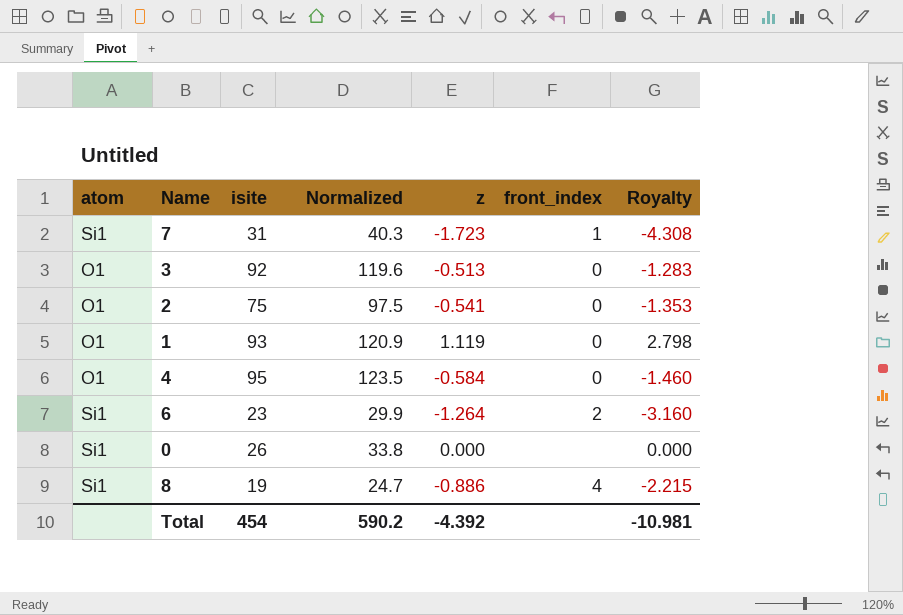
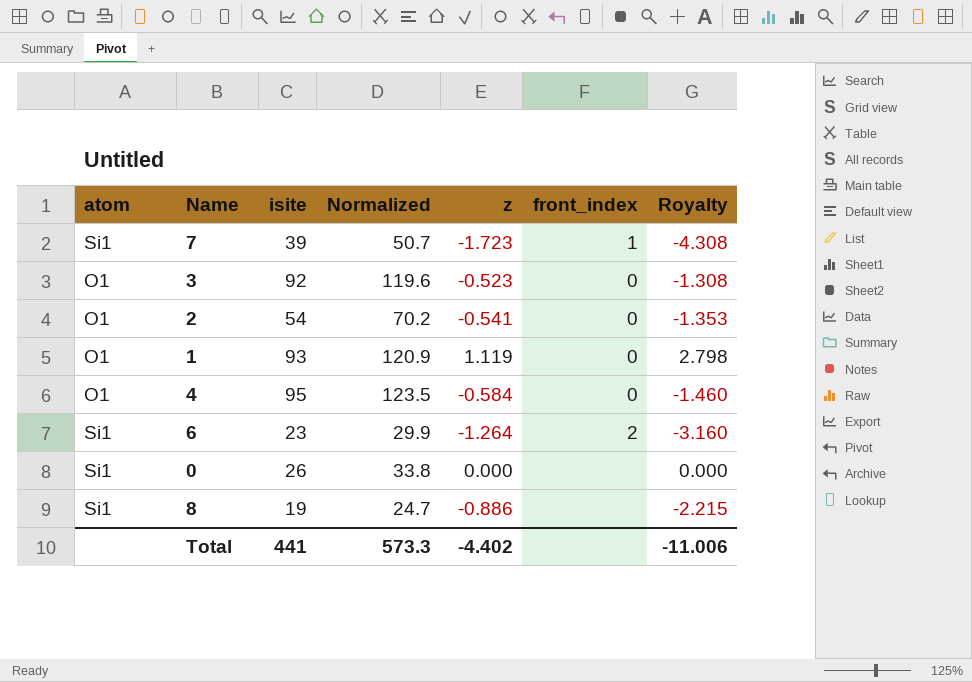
7 | isite: 31 -> 39
7 | Normalized: 40.3 -> 50.7
3 | z: -0.513 -> -0.523
3 | Royalty: -1.283 -> -1.308
2 | isite: 75 -> 54
2 | Normalized: 97.5 -> 70.2
8 | front_index: 4 -> none
Total | isite: 454 -> 441
Total | Normalized: 590.2 -> 573.3
Total | z: -4.392 -> -4.402
Total | Royalty: -10.981 -> -11.006

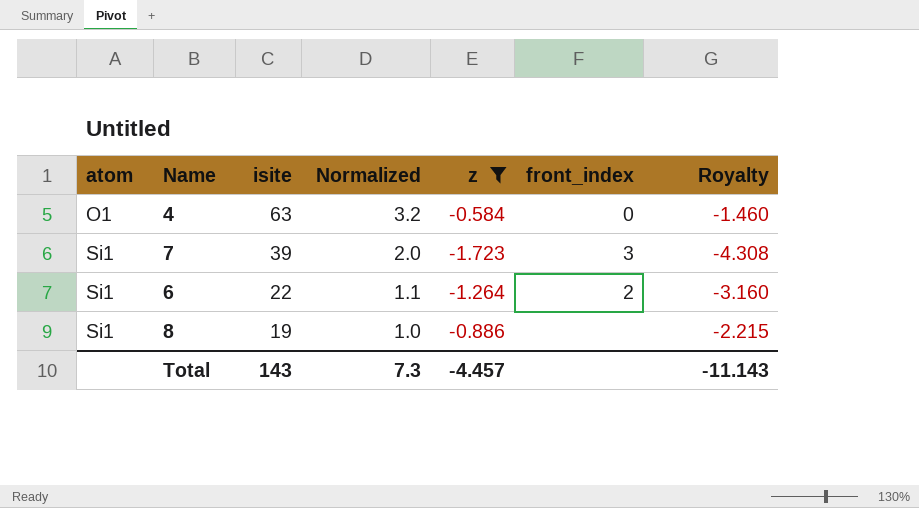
filter: none -> z <= -0.584
row order: none -> atom ascending
column Normalized | formula: [isite] * 1.3 -> [isite] * 0.05
4 | isite: 95 -> 63
7 | front_index: 1 -> 3
6 | isite: 23 -> 22
Total | isite: 441 -> 143
Total | Normalized: 573.3 -> 7.3
Total | z: -4.402 -> -4.457
Total | Royalty: -11.006 -> -11.143

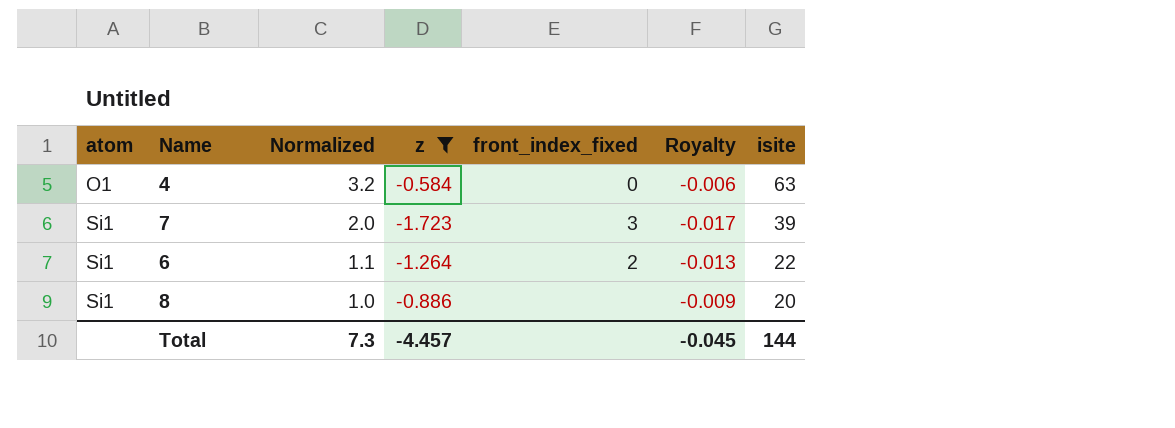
column name: front_index -> front_index_fixed
column Royalty | formula: [z] * 2.5 -> [z] * 0.01
column isite | position: 3 -> 7
8 | isite: 19 -> 20
Total | Royalty: -11.143 -> -0.045
Total | isite: 143 -> 144

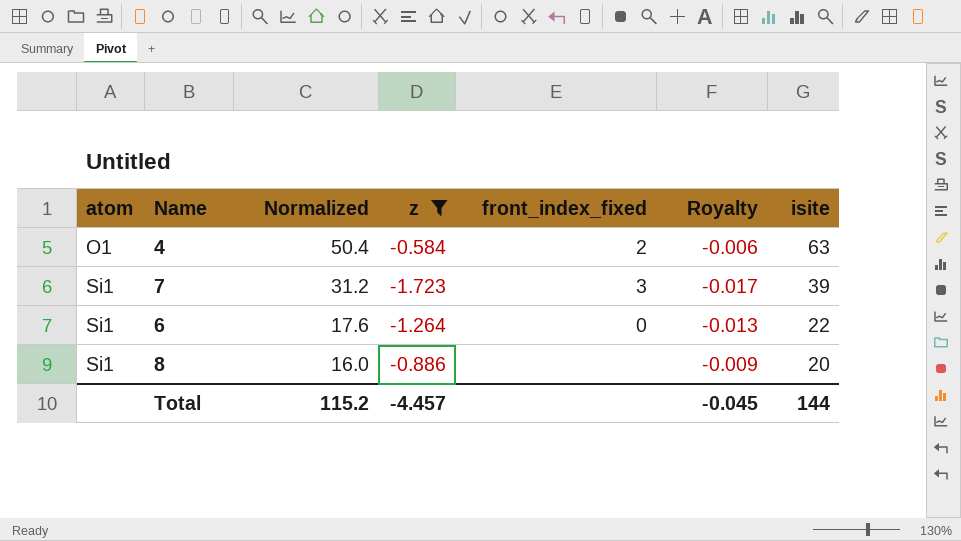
column Normalized | formula: [isite] * 0.05 -> [isite] * 0.8
4 | front_index_fixed: 0 -> 2
6 | front_index_fixed: 2 -> 0
Total | Normalized: 7.3 -> 115.2

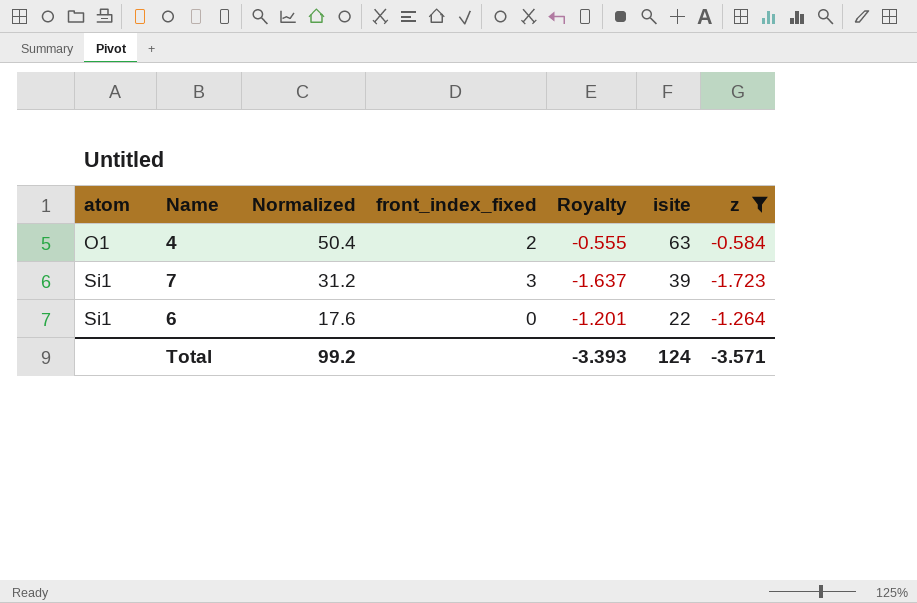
column Royalty | formula: [z] * 0.01 -> [z] * 0.95
column z | position: 4 -> 7
row 8: Si1 | 16.0 | -0.886 | none | -0.009 | 20 -> none
Total | Normalized: 115.2 -> 99.2
Total | Royalty: -0.045 -> -3.393
Total | isite: 144 -> 124
Total | z: -4.457 -> -3.571

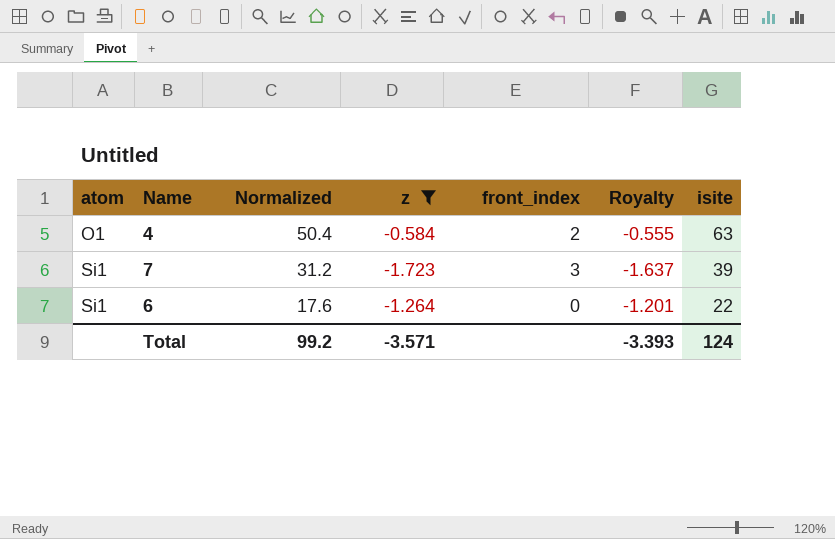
column z | position: 7 -> 4
column name: front_index_fixed -> front_index

